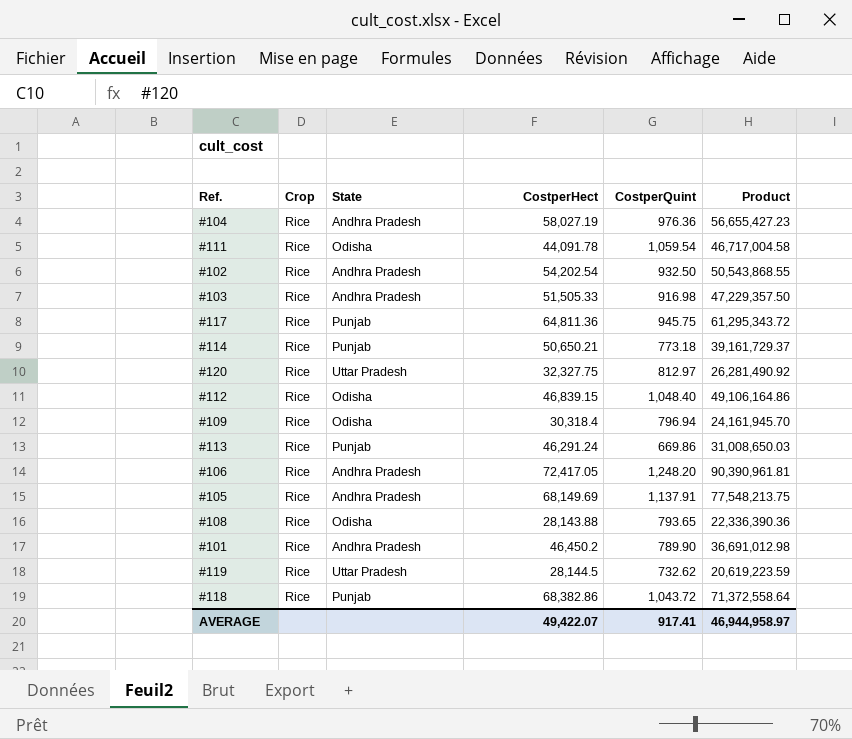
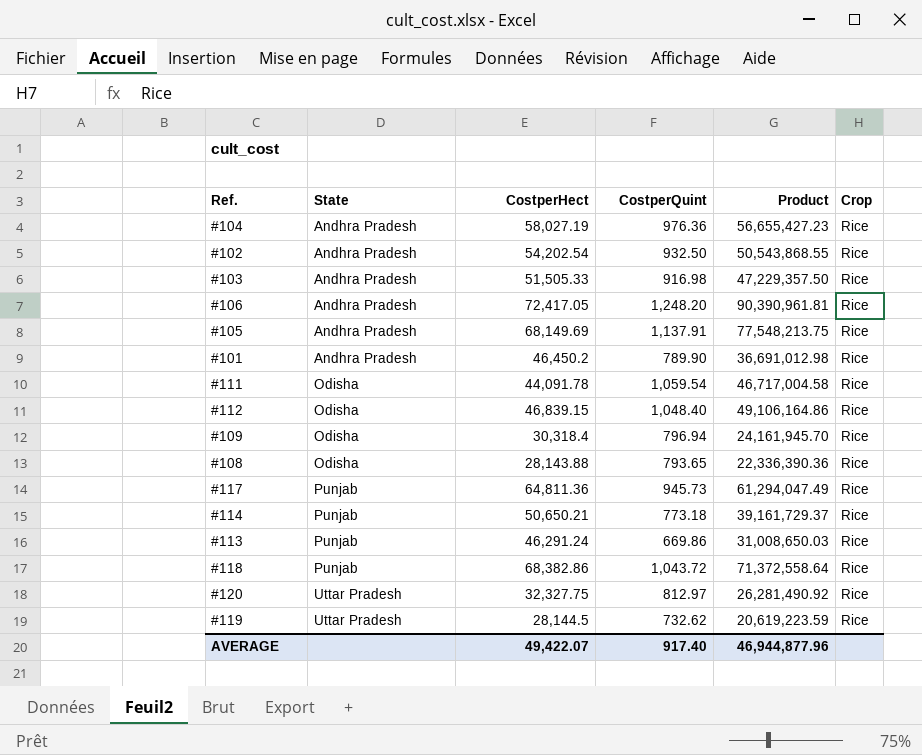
row order: none -> State ascending
column Crop | position: 2 -> 6
#117 | CostperQuint: 945.75 -> 945.73
#117 | Product: 61,295,343.72 -> 61,294,047.49
AVERAGE | CostperQuint: 917.41 -> 917.40
AVERAGE | Product: 46,944,958.97 -> 46,944,877.96

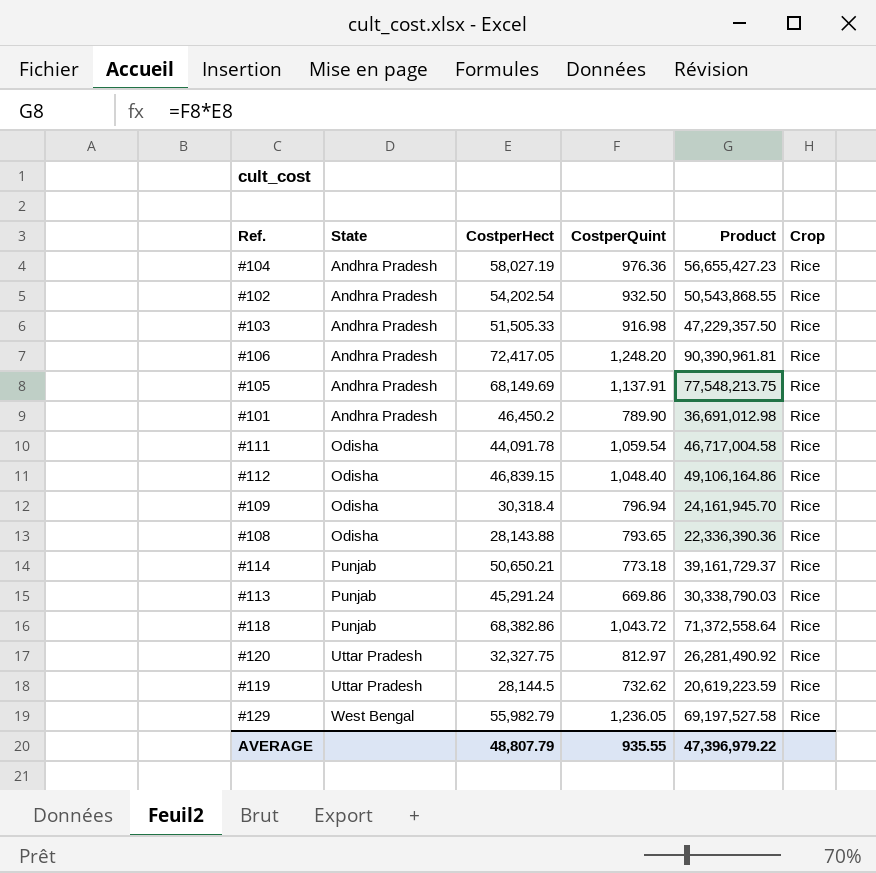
row #117: Punjab | 64,811.36 | 945.73 | 61,294,047.49 | Rice -> none
#113 | CostperHect: 46,291.24 -> 45,291.24
#113 | Product: 31,008,650.03 -> 30,338,790.03
row #129: none -> West Bengal | 55,982.79 | 1,236.05 | 69,197,527.58 | Rice
AVERAGE | CostperHect: 49,422.07 -> 48,807.79
AVERAGE | CostperQuint: 917.40 -> 935.55
AVERAGE | Product: 46,944,877.96 -> 47,396,979.22

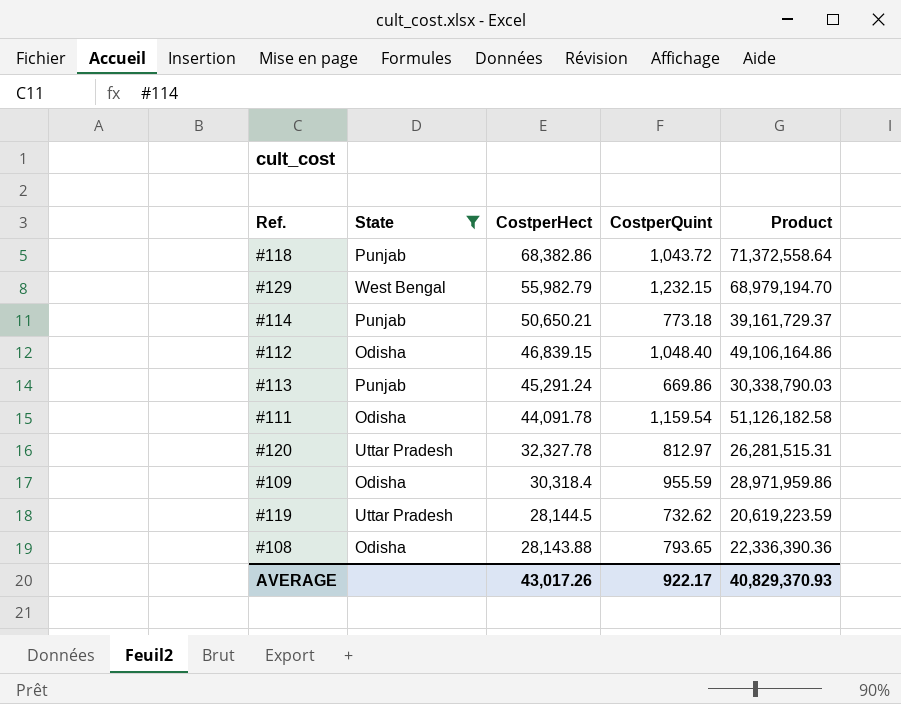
filter: none -> State != Andhra Pradesh
row order: State ascending -> CostperHect descending
column Crop | position: 6 -> none
#129 | CostperQuint: 1,236.05 -> 1,232.15
#129 | Product: 69,197,527.58 -> 68,979,194.70
#111 | CostperQuint: 1,059.54 -> 1,159.54
#111 | Product: 46,717,004.58 -> 51,126,182.58
#120 | CostperHect: 32,327.75 -> 32,327.78
#120 | Product: 26,281,490.92 -> 26,281,515.31
#109 | CostperQuint: 796.94 -> 955.59
#109 | Product: 24,161,945.70 -> 28,971,959.86
AVERAGE | CostperHect: 48,807.79 -> 43,017.26
AVERAGE | CostperQuint: 935.55 -> 922.17
AVERAGE | Product: 47,396,979.22 -> 40,829,370.93

